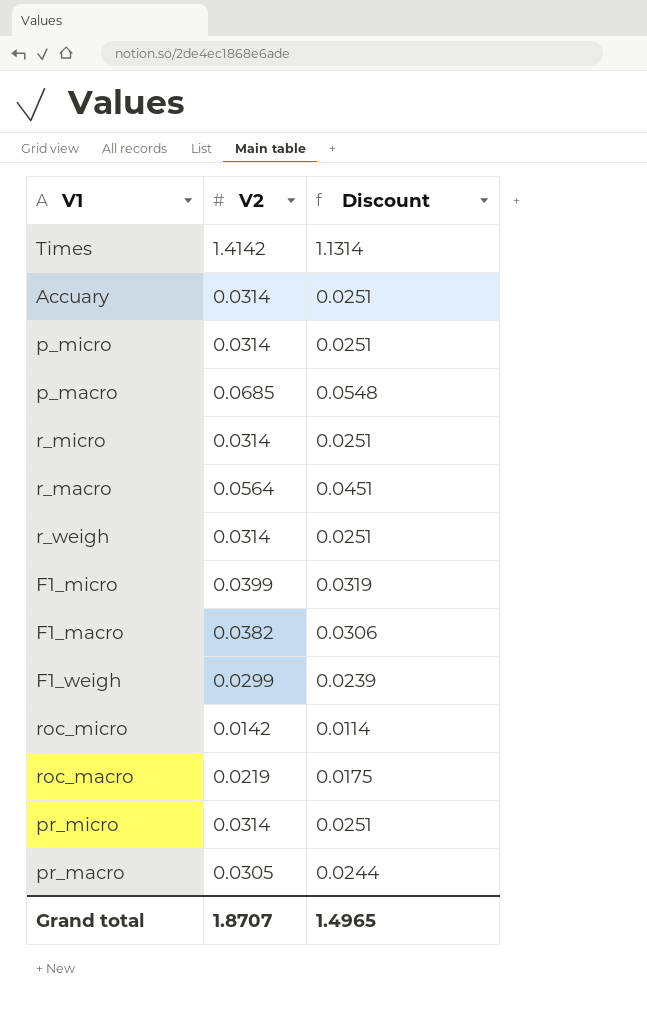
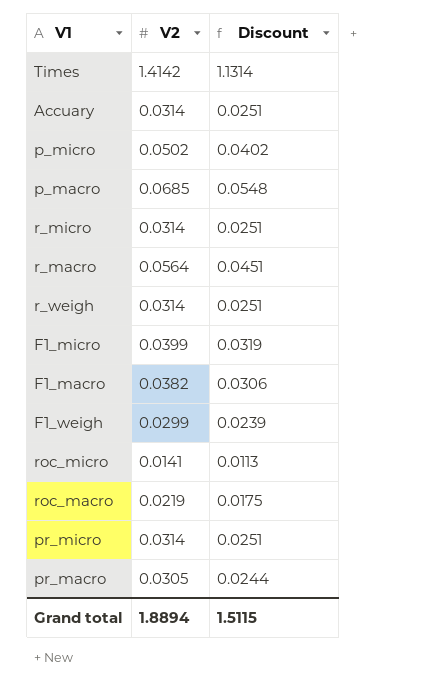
p_micro | V2: 0.0314 -> 0.0502
p_micro | Discount: 0.0251 -> 0.0402
roc_micro | V2: 0.0142 -> 0.0141
roc_micro | Discount: 0.0114 -> 0.0113
Grand total | V2: 1.8707 -> 1.8894
Grand total | Discount: 1.4965 -> 1.5115

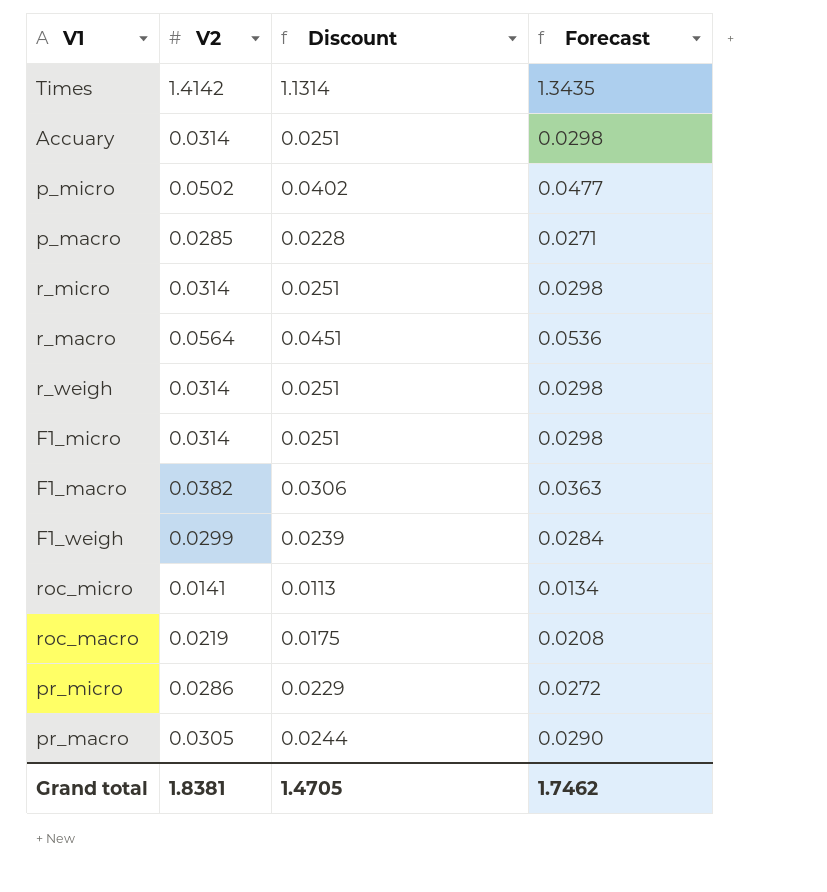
column Forecast | formula: none -> [V2] * 0.95
p_macro | V2: 0.0685 -> 0.0285
p_macro | Discount: 0.0548 -> 0.0228
F1_micro | V2: 0.0399 -> 0.0314
F1_micro | Discount: 0.0319 -> 0.0251
pr_micro | V2: 0.0314 -> 0.0286
pr_micro | Discount: 0.0251 -> 0.0229
Grand total | V2: 1.8894 -> 1.8381
Grand total | Discount: 1.5115 -> 1.4705

